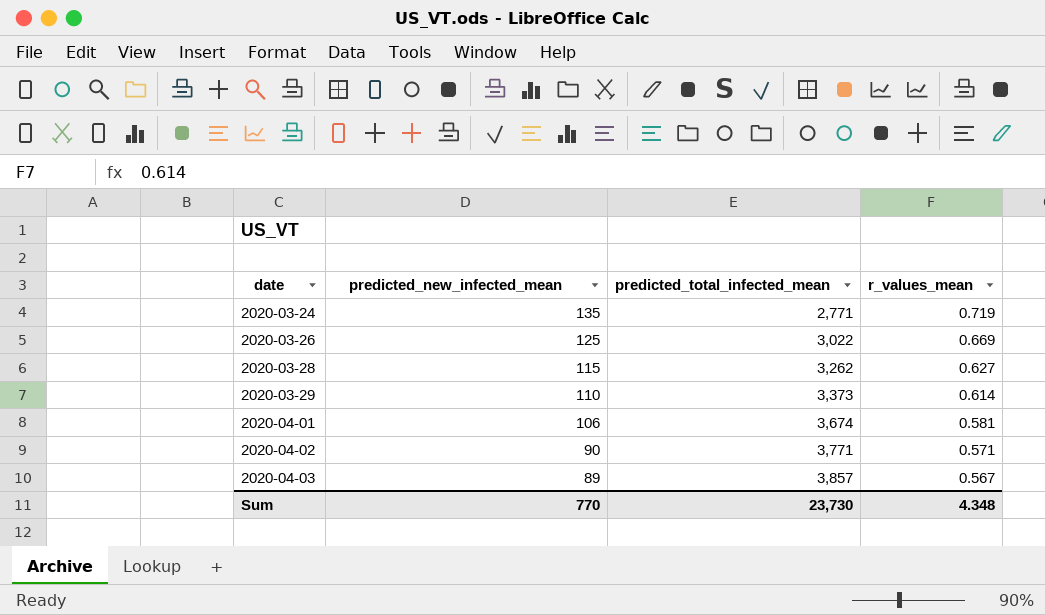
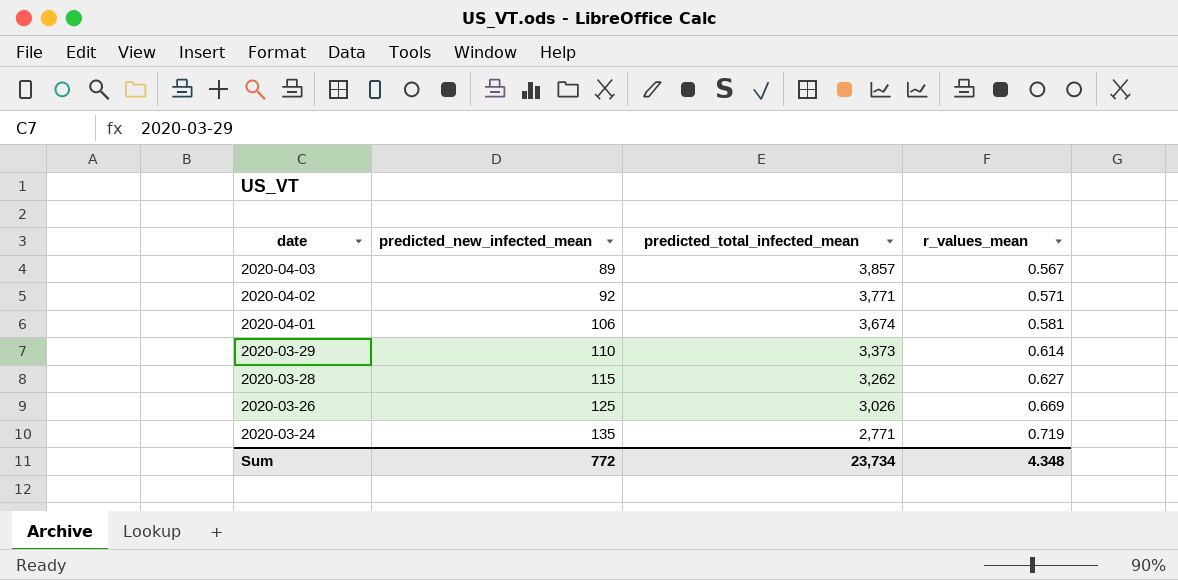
row order: date ascending -> date descending
2020-04-02 | predicted_new_infected_mean: 90 -> 92
2020-03-26 | predicted_total_infected_mean: 3,022 -> 3,026
Sum | predicted_new_infected_mean: 770 -> 772
Sum | predicted_total_infected_mean: 23,730 -> 23,734

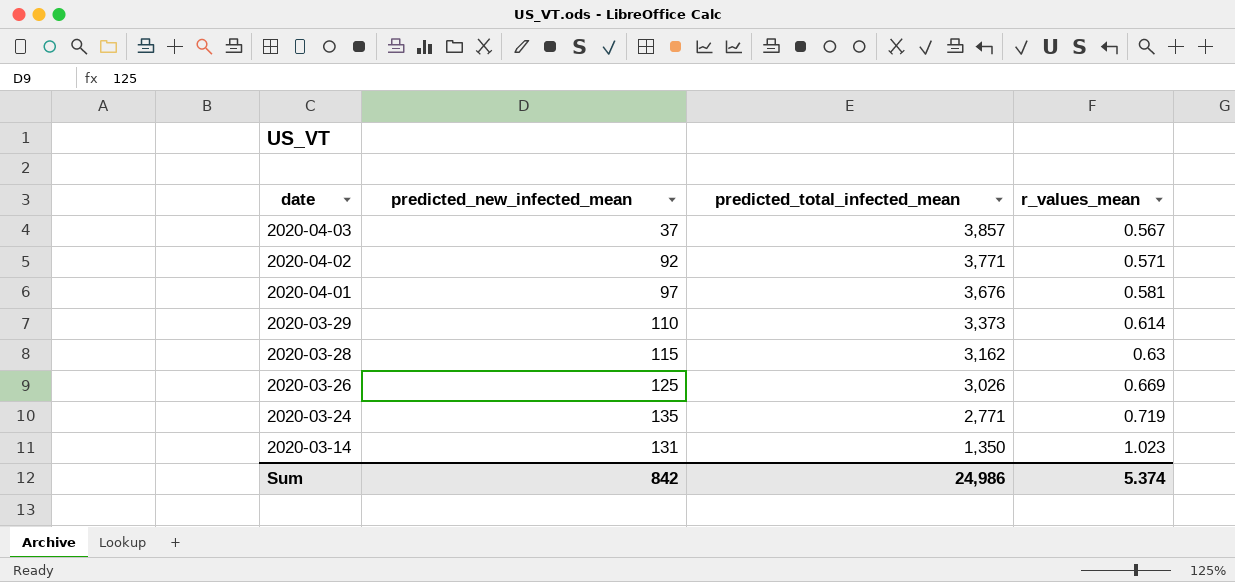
2020-04-03 | predicted_new_infected_mean: 89 -> 37
2020-04-01 | predicted_new_infected_mean: 106 -> 97
2020-04-01 | predicted_total_infected_mean: 3,674 -> 3,676
2020-03-28 | predicted_total_infected_mean: 3,262 -> 3,162
2020-03-28 | r_values_mean: 0.627 -> 0.63
row 2020-03-14: none -> 131 | 1,350 | 1.023
Sum | predicted_new_infected_mean: 772 -> 842
Sum | predicted_total_infected_mean: 23,734 -> 24,986
Sum | r_values_mean: 4.348 -> 5.374

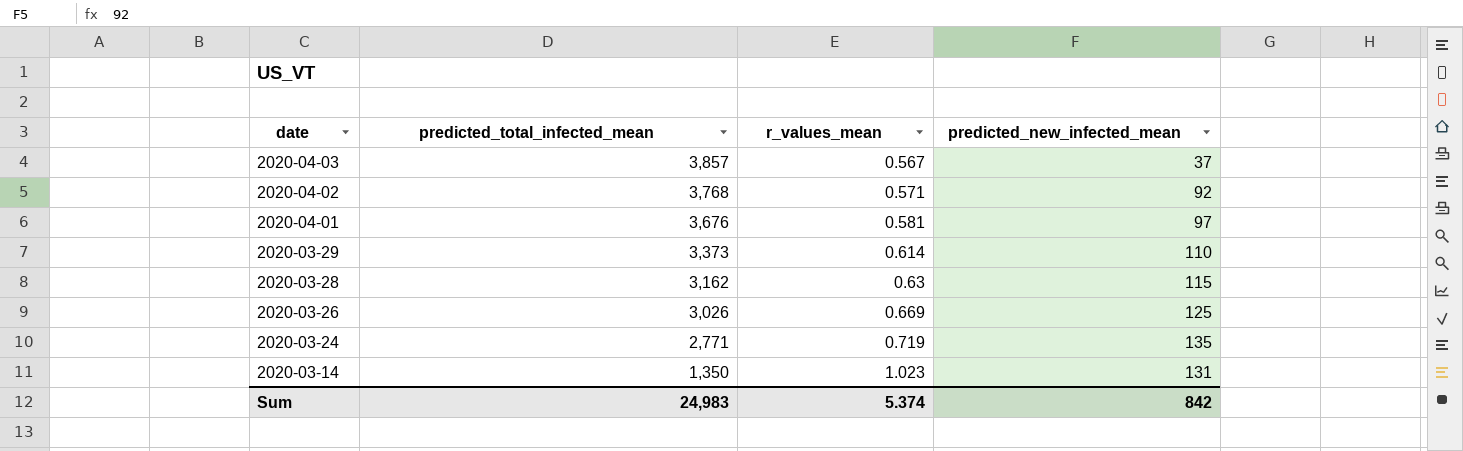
column predicted_new_infected_mean | position: 2 -> 4
2020-04-02 | predicted_total_infected_mean: 3,771 -> 3,768
Sum | predicted_total_infected_mean: 24,986 -> 24,983

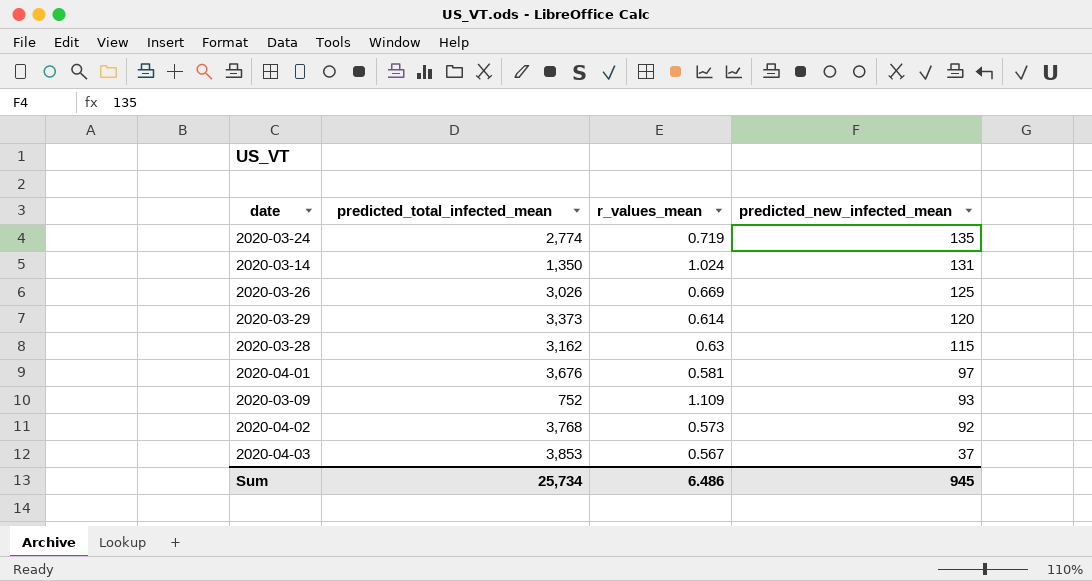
row order: date descending -> predicted_new_infected_mean descending
2020-03-24 | predicted_total_infected_mean: 2,771 -> 2,774
2020-03-14 | r_values_mean: 1.023 -> 1.024
2020-03-29 | predicted_new_infected_mean: 110 -> 120
row 2020-03-09: none -> 752 | 1.109 | 93
2020-04-02 | r_values_mean: 0.571 -> 0.573
2020-04-03 | predicted_total_infected_mean: 3,857 -> 3,853
Sum | predicted_total_infected_mean: 24,983 -> 25,734
Sum | r_values_mean: 5.374 -> 6.486
Sum | predicted_new_infected_mean: 842 -> 945

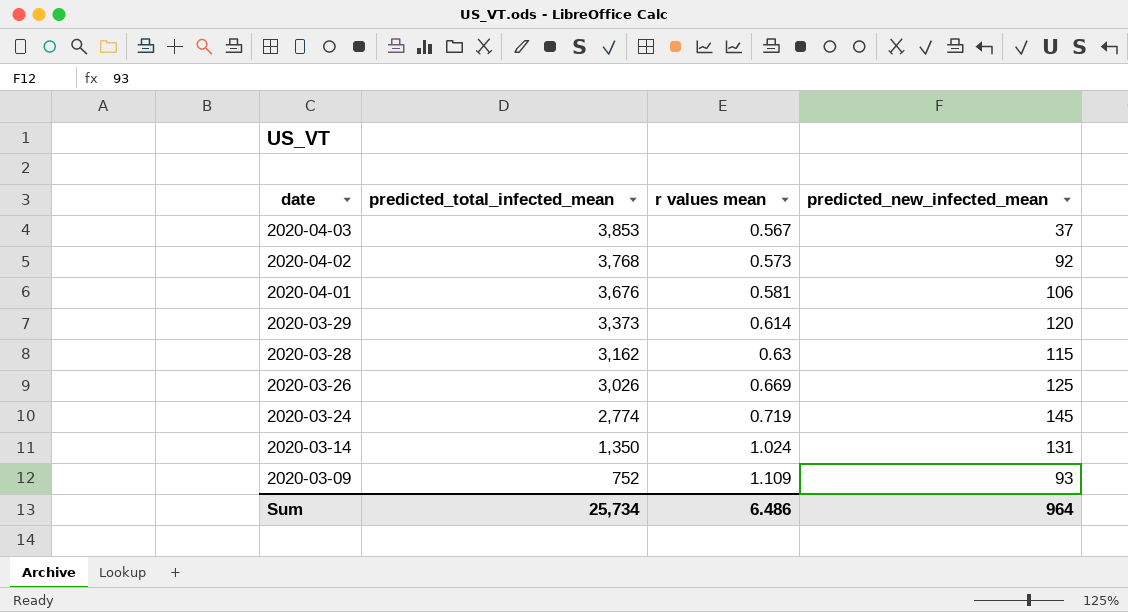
row order: predicted_new_infected_mean descending -> date descending
column name: r_values_mean -> r values mean
2020-04-01 | predicted_new_infected_mean: 97 -> 106
2020-03-24 | predicted_new_infected_mean: 135 -> 145
Sum | predicted_new_infected_mean: 945 -> 964

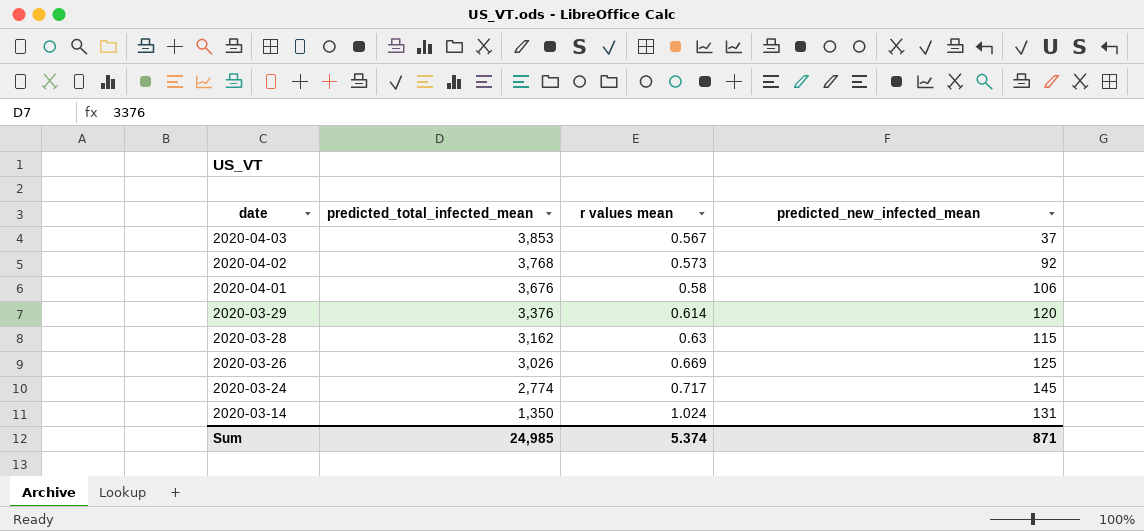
row 2020-03-09: 752 | 1.109 | 93 -> none
2020-04-01 | r values mean: 0.581 -> 0.58
2020-03-29 | predicted_total_infected_mean: 3,373 -> 3,376
2020-03-24 | r values mean: 0.719 -> 0.717
Sum | predicted_total_infected_mean: 25,734 -> 24,985
Sum | r values mean: 6.486 -> 5.374
Sum | predicted_new_infected_mean: 964 -> 871

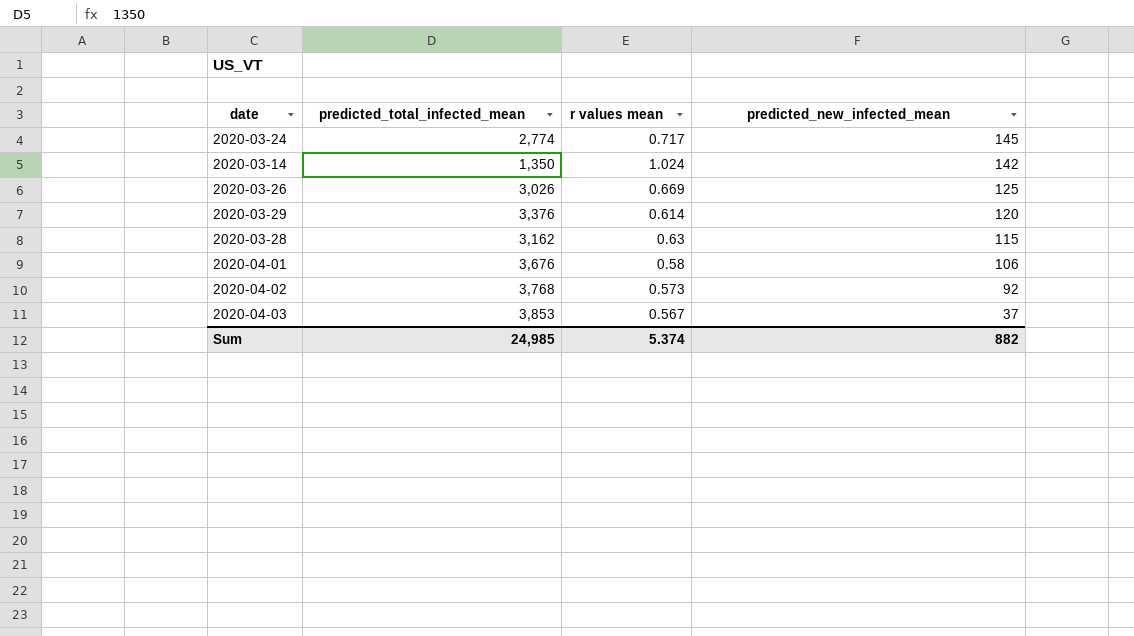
row order: date descending -> predicted_new_infected_mean descending
2020-03-14 | predicted_new_infected_mean: 131 -> 142
Sum | predicted_new_infected_mean: 871 -> 882

